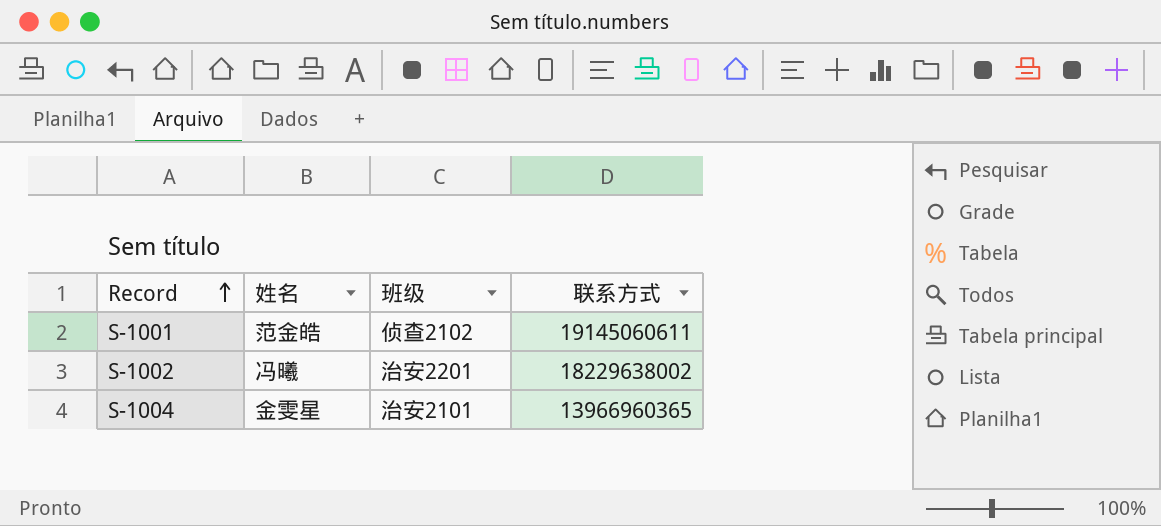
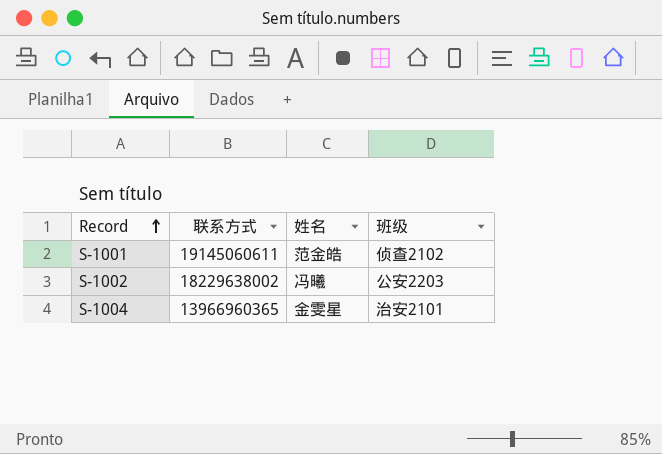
column 联系方式 | position: 4 -> 2
S-1002 | 班级: 治安2201 -> 公安2203

